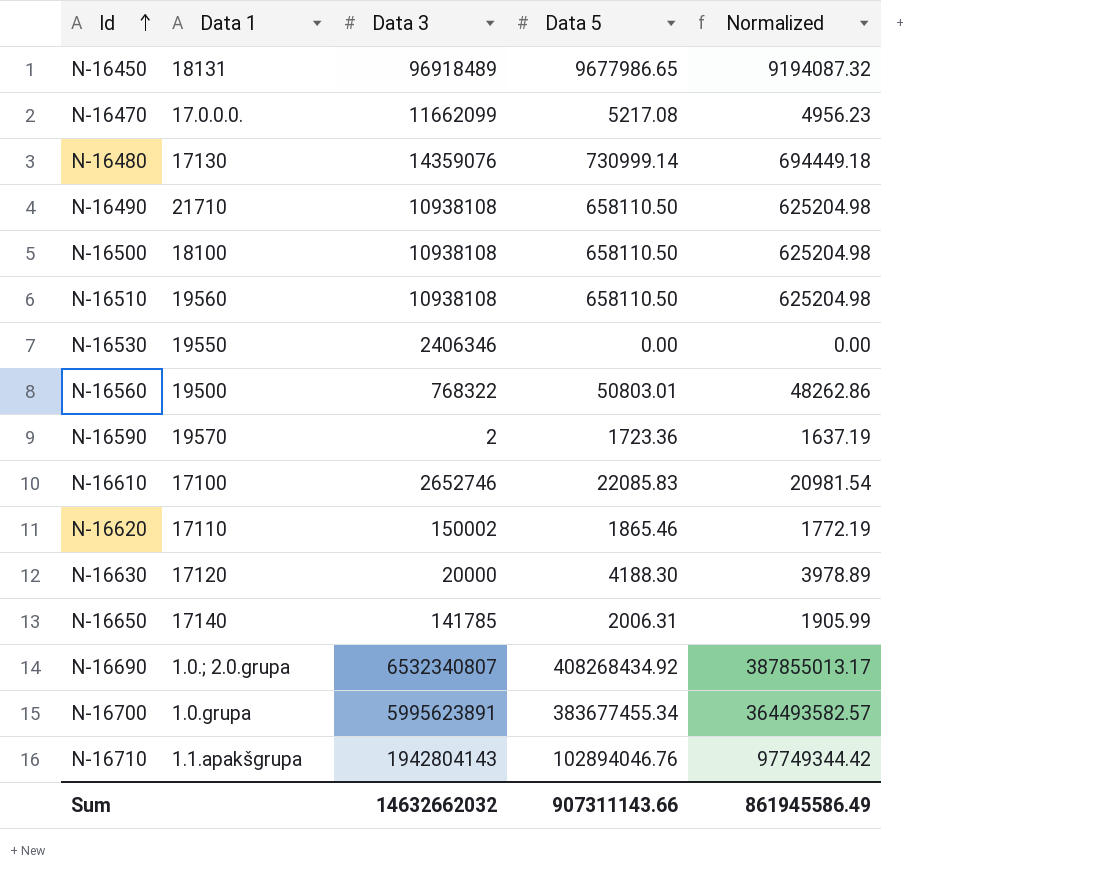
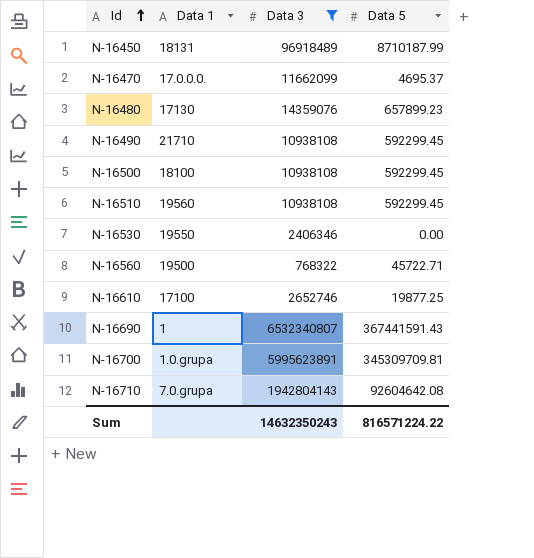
filter: none -> Data 3 >= 768322
column Normalized | formula: [Data 5] * 0.95 -> none
N-16450 | Data 5: 9677986.65 -> 8710187.99
N-16470 | Data 5: 5217.08 -> 4695.37
N-16480 | Data 5: 730999.14 -> 657899.23
N-16490 | Data 5: 658110.50 -> 592299.45
N-16500 | Data 5: 658110.50 -> 592299.45
N-16510 | Data 5: 658110.50 -> 592299.45
N-16560 | Data 5: 50803.01 -> 45722.71
N-16610 | Data 5: 22085.83 -> 19877.25
N-16690 | Data 1: 1.0.; 2.0.grupa -> 1
N-16690 | Data 5: 408268434.92 -> 367441591.43
N-16700 | Data 5: 383677455.34 -> 345309709.81
N-16710 | Data 1: 1.1.apakšgrupa -> 7.0.grupa
N-16710 | Data 5: 102894046.76 -> 92604642.08
Sum | Data 3: 14632662032 -> 14632350243
Sum | Data 5: 907311143.66 -> 816571224.22

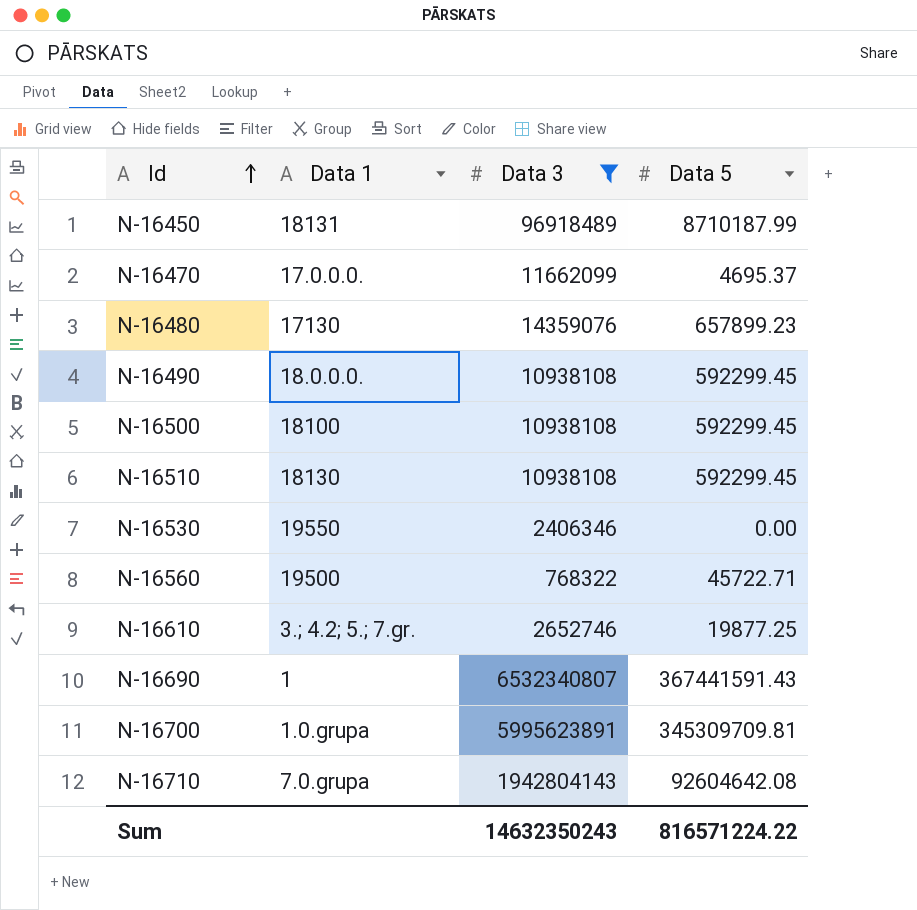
N-16490 | Data 1: 21710 -> 18.0.0.0.
N-16510 | Data 1: 19560 -> 18130
N-16610 | Data 1: 17100 -> 3.; 4.2; 5.; 7.gr.

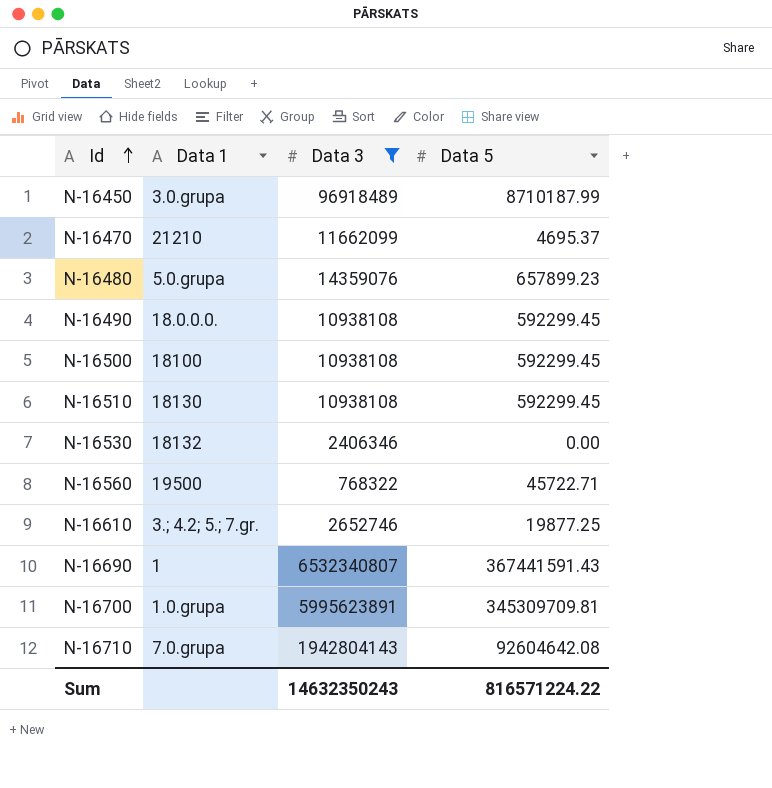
N-16450 | Data 1: 18131 -> 3.0.grupa
N-16470 | Data 1: 17.0.0.0. -> 21210
N-16480 | Data 1: 17130 -> 5.0.grupa
N-16530 | Data 1: 19550 -> 18132

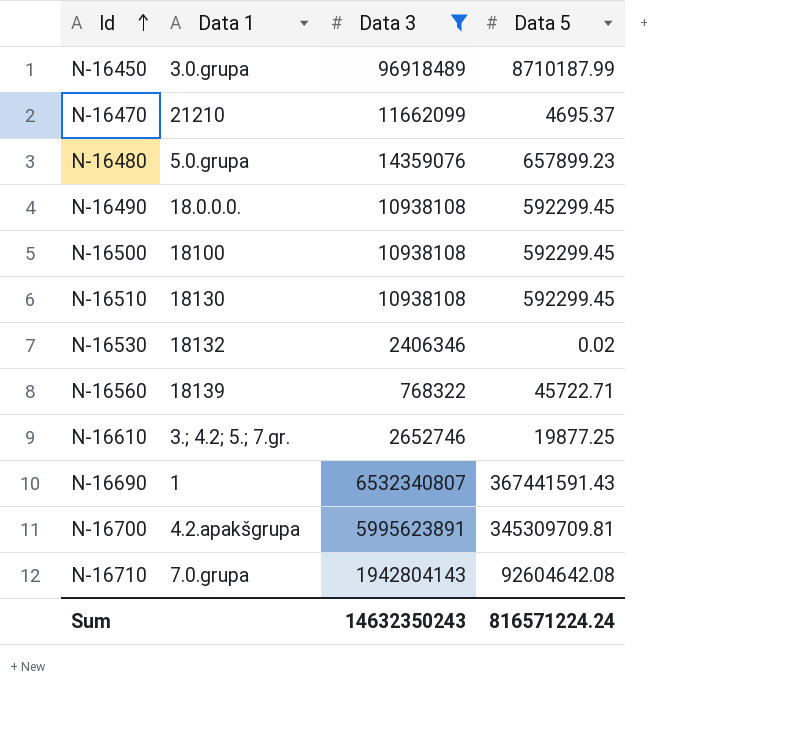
N-16530 | Data 5: 0.00 -> 0.02
N-16560 | Data 1: 19500 -> 18139
N-16700 | Data 1: 1.0.grupa -> 4.2.apakšgrupa
Sum | Data 5: 816571224.22 -> 816571224.24

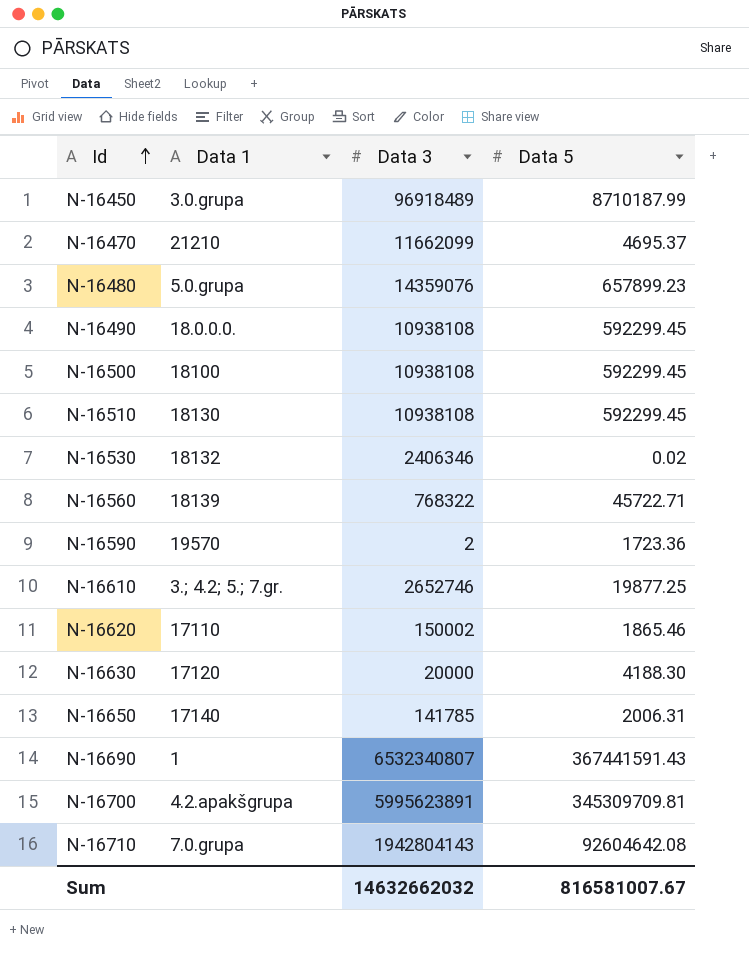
filter: Data 3 >= 768322 -> none
Sum | Data 3: 14632350243 -> 14632662032
Sum | Data 5: 816571224.24 -> 816581007.67

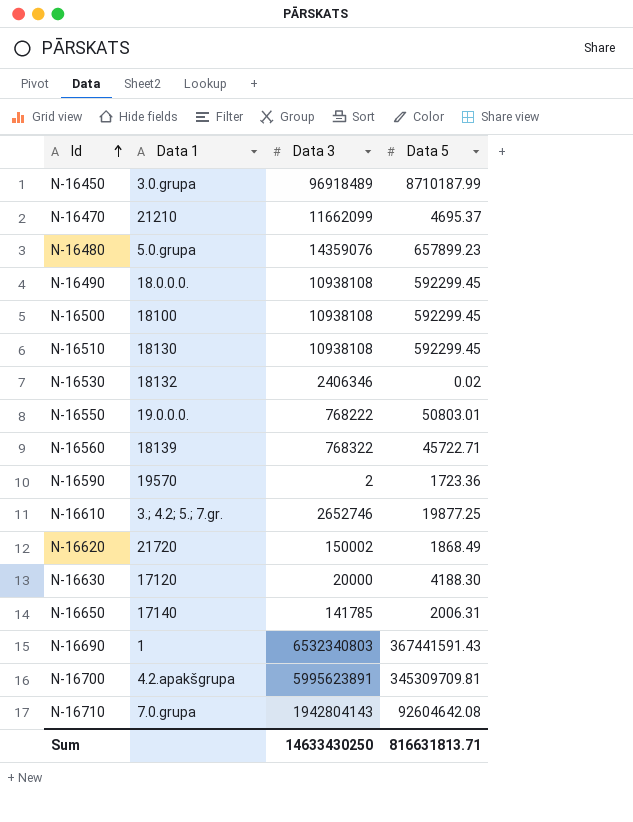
row N-16550: none -> 19.0.0.0. | 768222 | 50803.01
N-16620 | Data 1: 17110 -> 21720
N-16620 | Data 5: 1865.46 -> 1868.49
N-16690 | Data 3: 6532340807 -> 6532340803
Sum | Data 3: 14632662032 -> 14633430250
Sum | Data 5: 816581007.67 -> 816631813.71

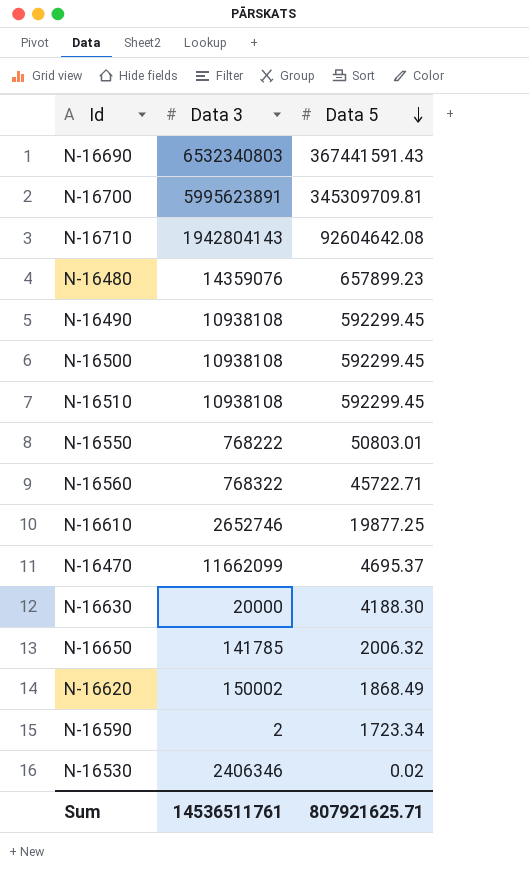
row order: Id ascending -> Data 5 descending
column Data 1 | position: 2 -> none
row N-16450: 3.0.grupa | 96918489 | 8710187.99 -> none
N-16650 | Data 5: 2006.31 -> 2006.32
N-16590 | Data 5: 1723.36 -> 1723.34
Sum | Data 3: 14633430250 -> 14536511761
Sum | Data 5: 816631813.71 -> 807921625.71

